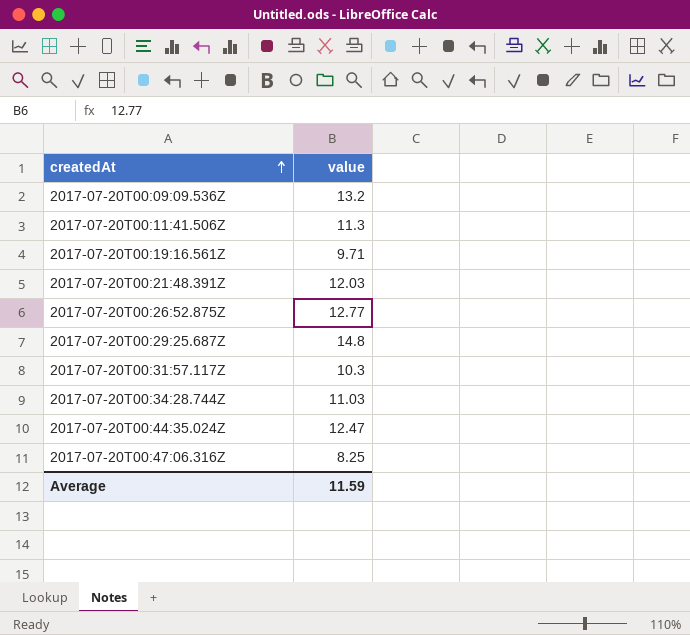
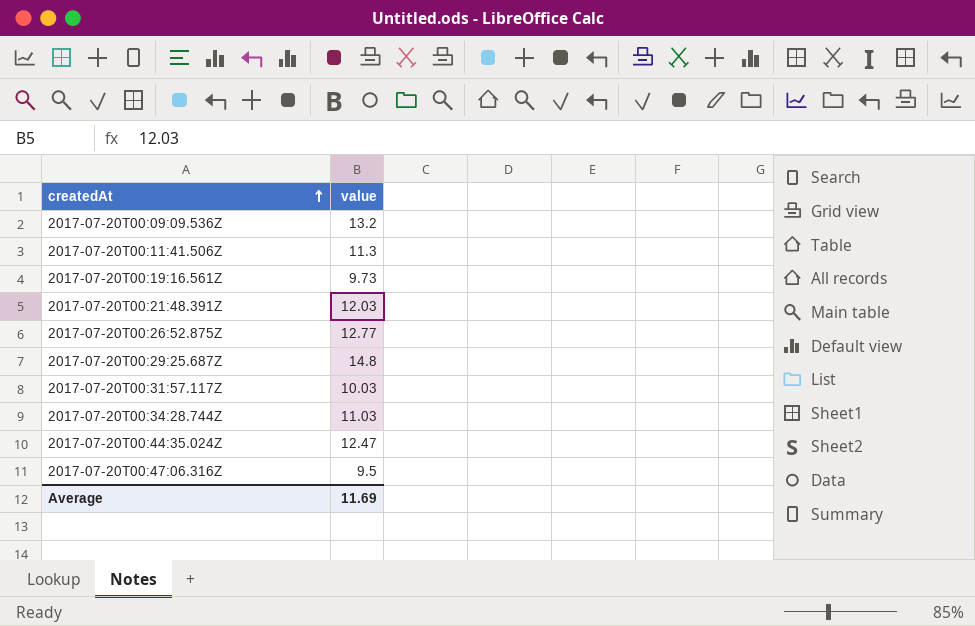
2017-07-20T00:19:16.561Z | value: 9.71 -> 9.73
2017-07-20T00:31:57.117Z | value: 10.3 -> 10.03
2017-07-20T00:47:06.316Z | value: 8.25 -> 9.5
Average | value: 11.59 -> 11.69

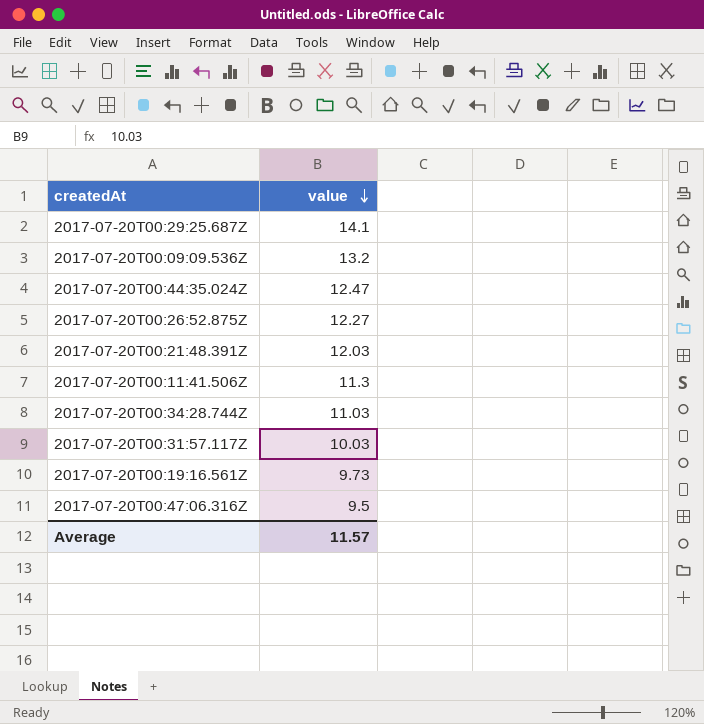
row order: createdAt ascending -> value descending
2017-07-20T00:29:25.687Z | value: 14.8 -> 14.1
2017-07-20T00:26:52.875Z | value: 12.77 -> 12.27
Average | value: 11.69 -> 11.57

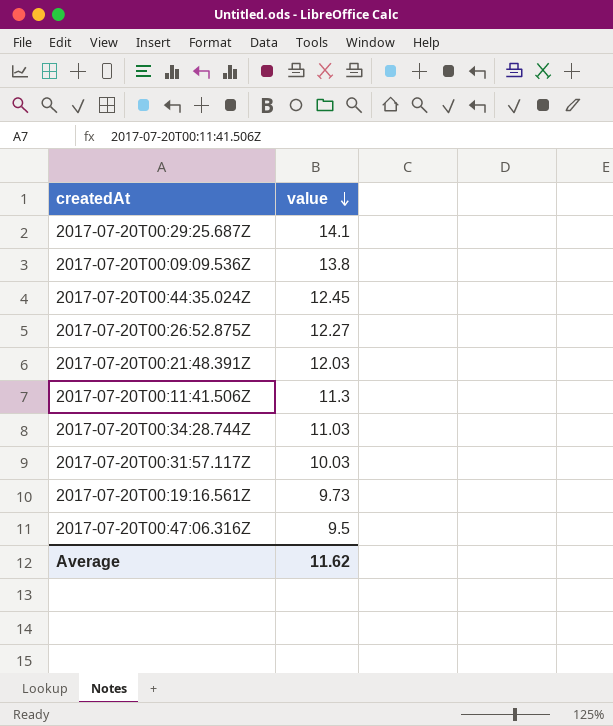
2017-07-20T00:09:09.536Z | value: 13.2 -> 13.8
2017-07-20T00:44:35.024Z | value: 12.47 -> 12.45
Average | value: 11.57 -> 11.62

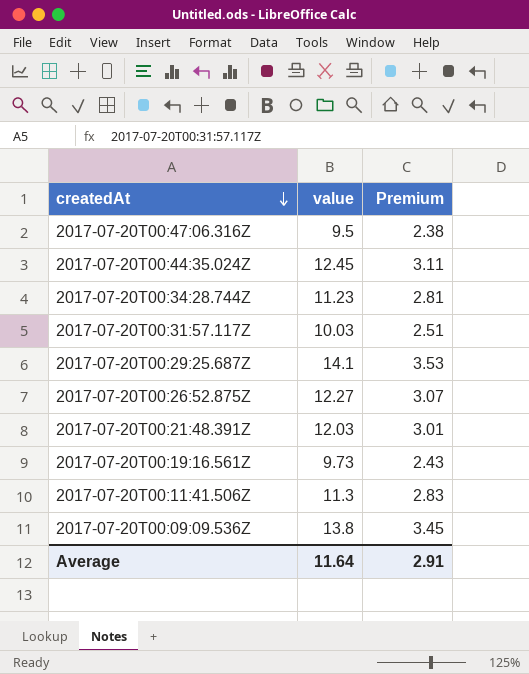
row order: value descending -> createdAt descending
column Premium | formula: none -> [value] * 0.25
2017-07-20T00:34:28.744Z | value: 11.03 -> 11.23
Average | value: 11.62 -> 11.64

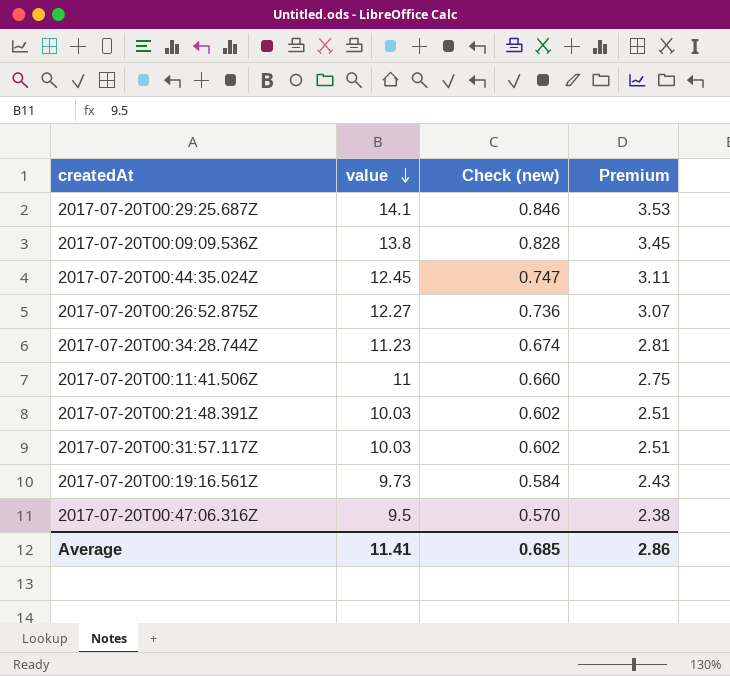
row order: createdAt descending -> value descending
column Check (new) | formula: none -> [value] * 0.06
2017-07-20T00:11:41.506Z | value: 11.3 -> 11
2017-07-20T00:11:41.506Z | Premium: 2.83 -> 2.75
2017-07-20T00:21:48.391Z | value: 12.03 -> 10.03
2017-07-20T00:21:48.391Z | Premium: 3.01 -> 2.51
Average | value: 11.64 -> 11.41
Average | Premium: 2.91 -> 2.86

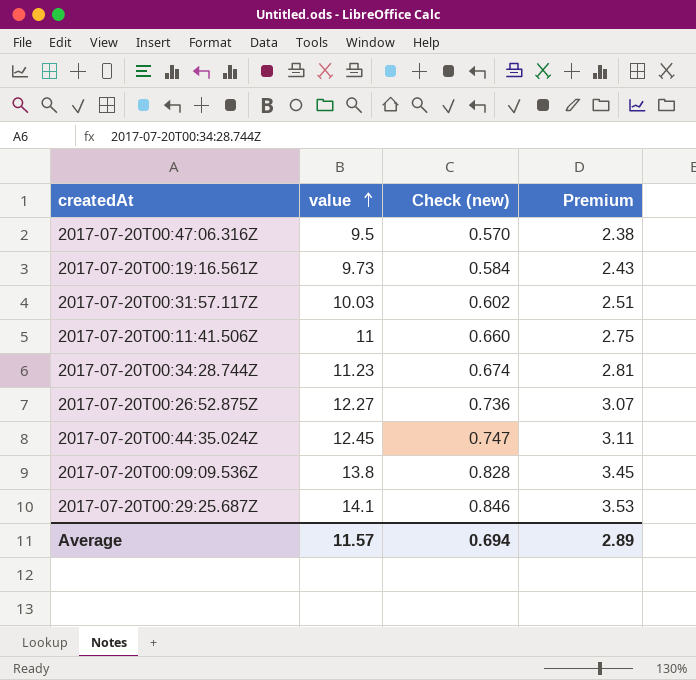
row order: value descending -> value ascending
row 2017-07-20T00:21:48.391Z: 10.03 | 0.602 | 2.51 -> none
Average | value: 11.41 -> 11.57
Average | Check (new): 0.685 -> 0.694
Average | Premium: 2.86 -> 2.89

